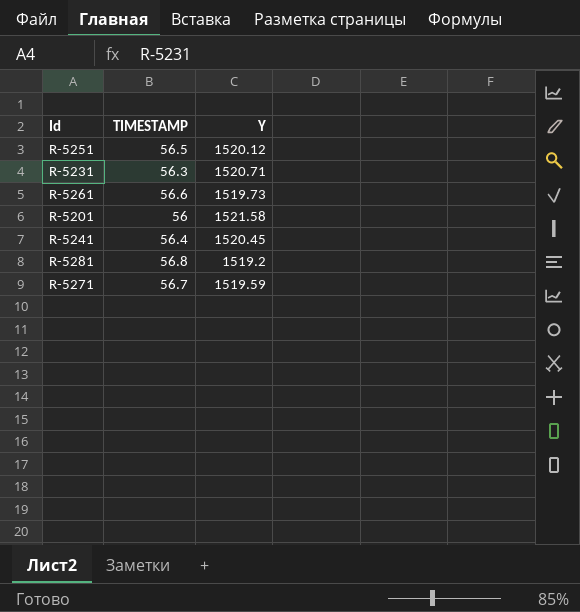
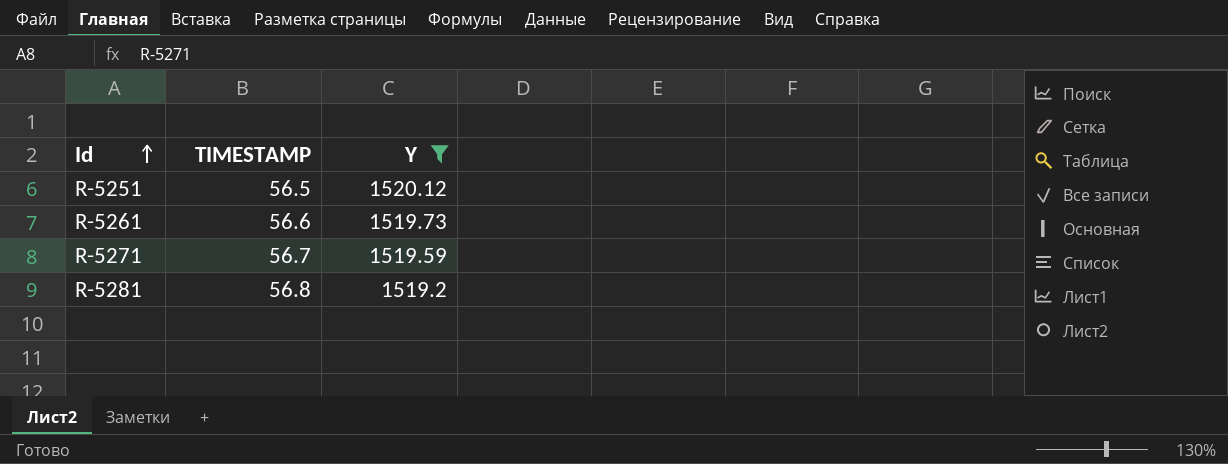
filter: none -> Y <= 1520.12
row order: none -> Id ascending

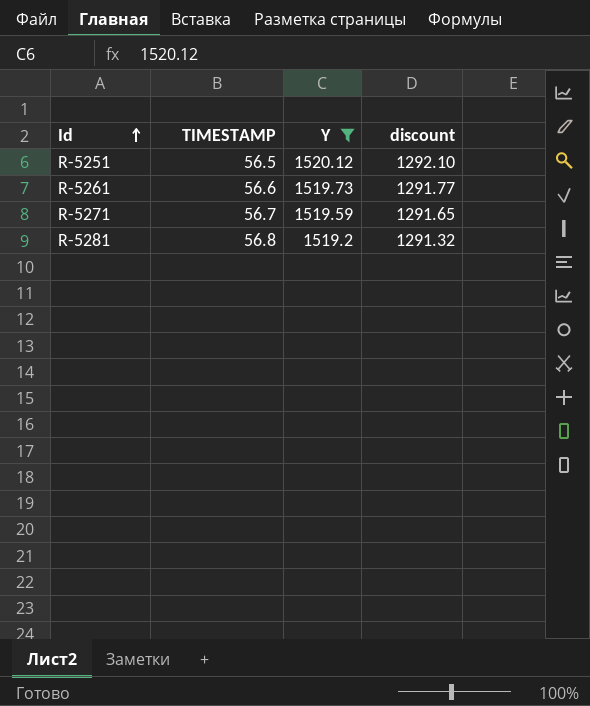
column discount | formula: none -> [Y] * 0.85

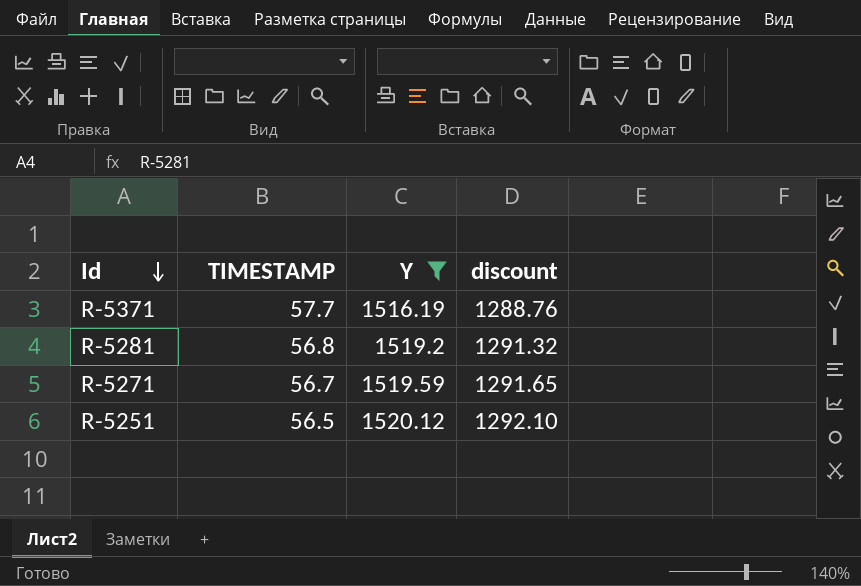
row order: Id ascending -> Id descending
row R-5261: 56.6 | 1519.73 | 1291.77 -> none
row R-5371: none -> 57.7 | 1516.19 | 1288.76

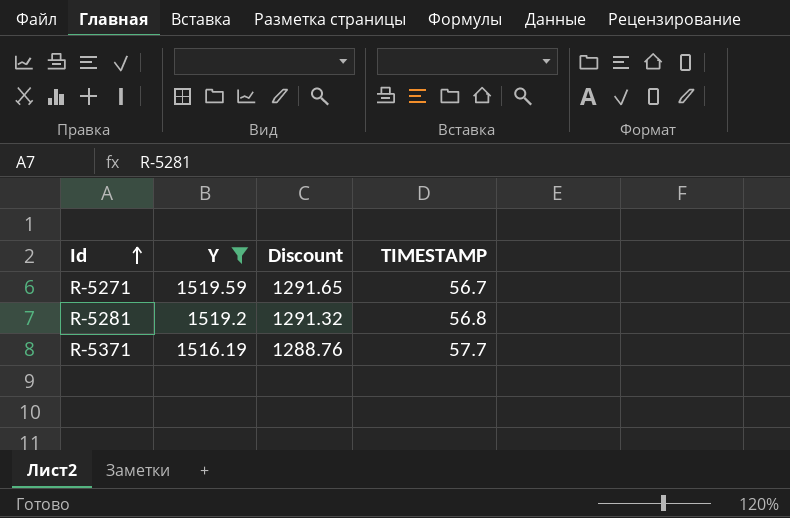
row order: Id descending -> Id ascending
column name: discount -> Discount
column TIMESTAMP | position: 2 -> 4
row R-5251: 56.5 | 1520.12 | 1292.10 -> none

